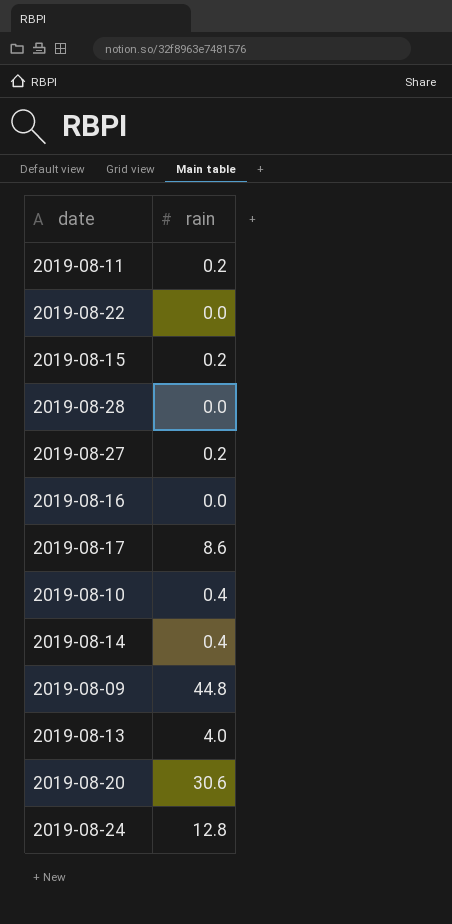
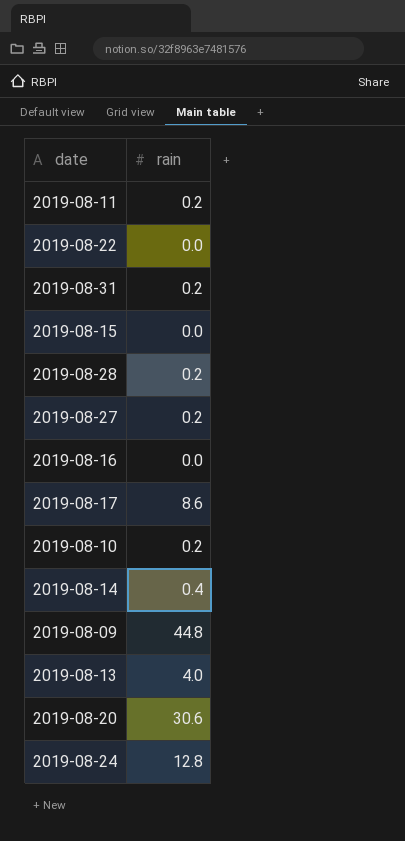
row 2019-08-31: none -> 0.2
2019-08-15 | rain: 0.2 -> 0.0
2019-08-28 | rain: 0.0 -> 0.2
2019-08-10 | rain: 0.4 -> 0.2

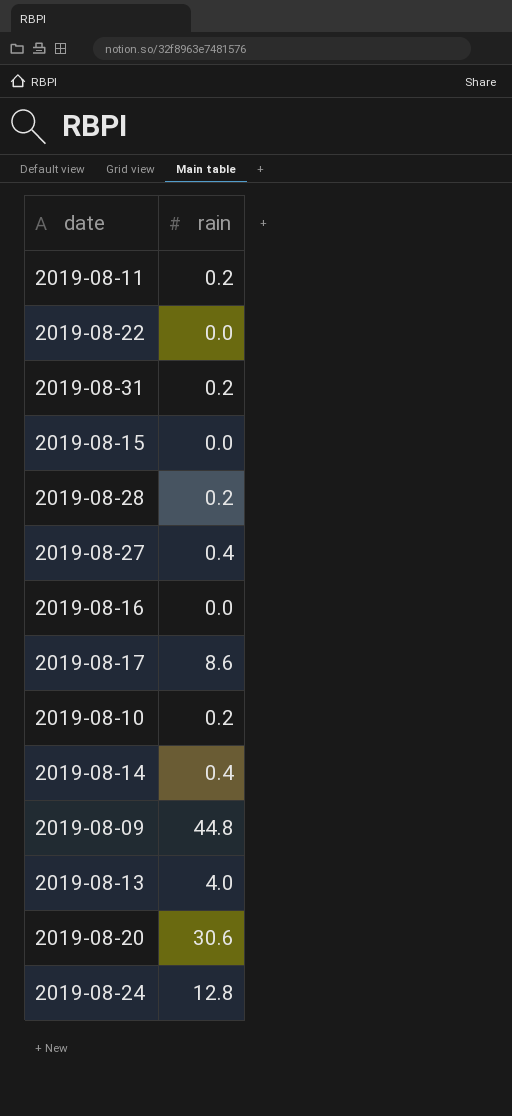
2019-08-27 | rain: 0.2 -> 0.4

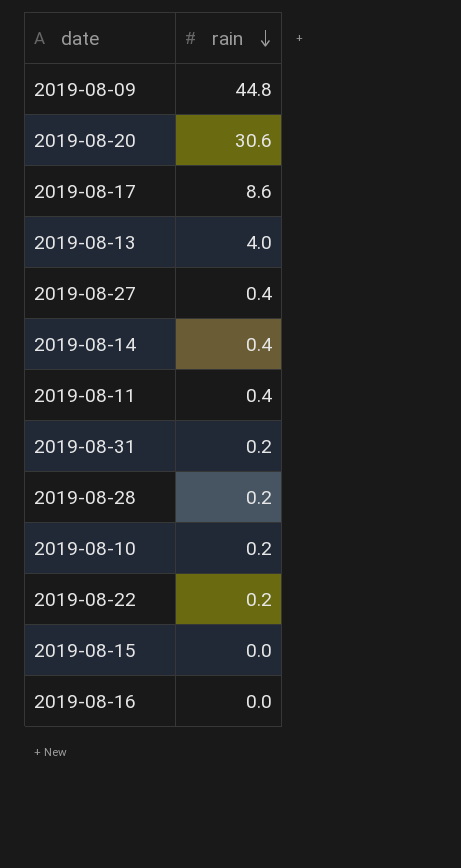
row order: none -> rain descending
row 2019-08-24: 12.8 -> none
2019-08-11 | rain: 0.2 -> 0.4
2019-08-22 | rain: 0.0 -> 0.2

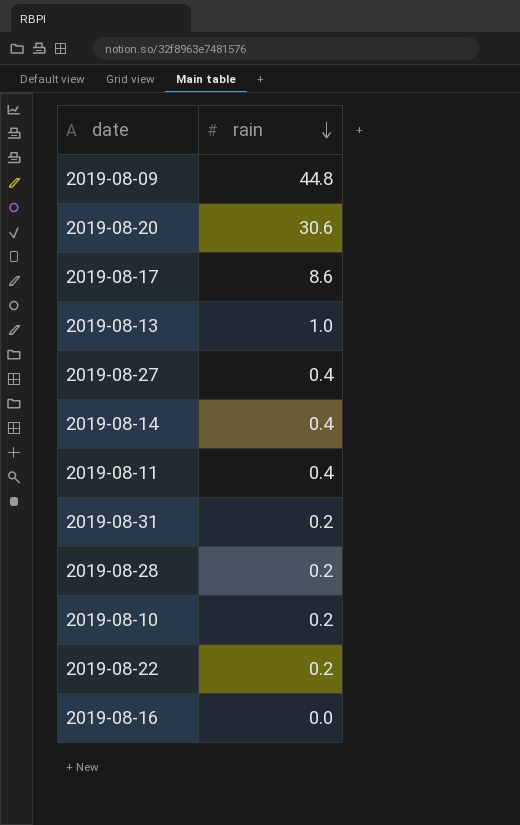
row 2019-08-15: 0.0 -> none
2019-08-13 | rain: 4.0 -> 1.0

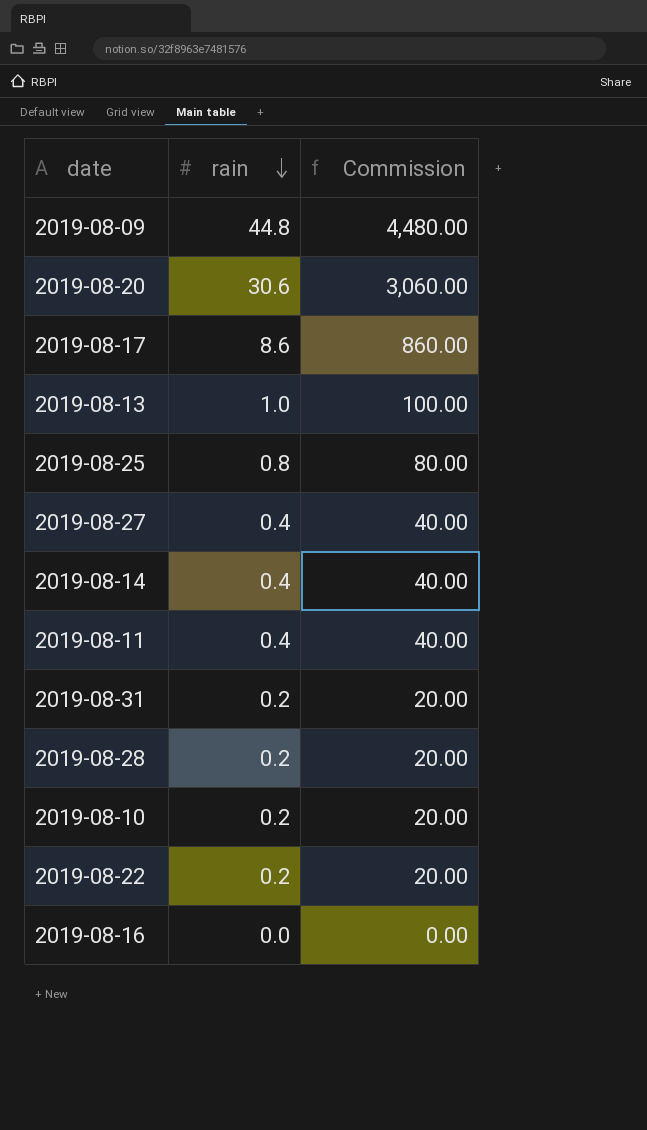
column Commission | formula: none -> [rain] * 100
row 2019-08-25: none -> 0.8 | 80.00

